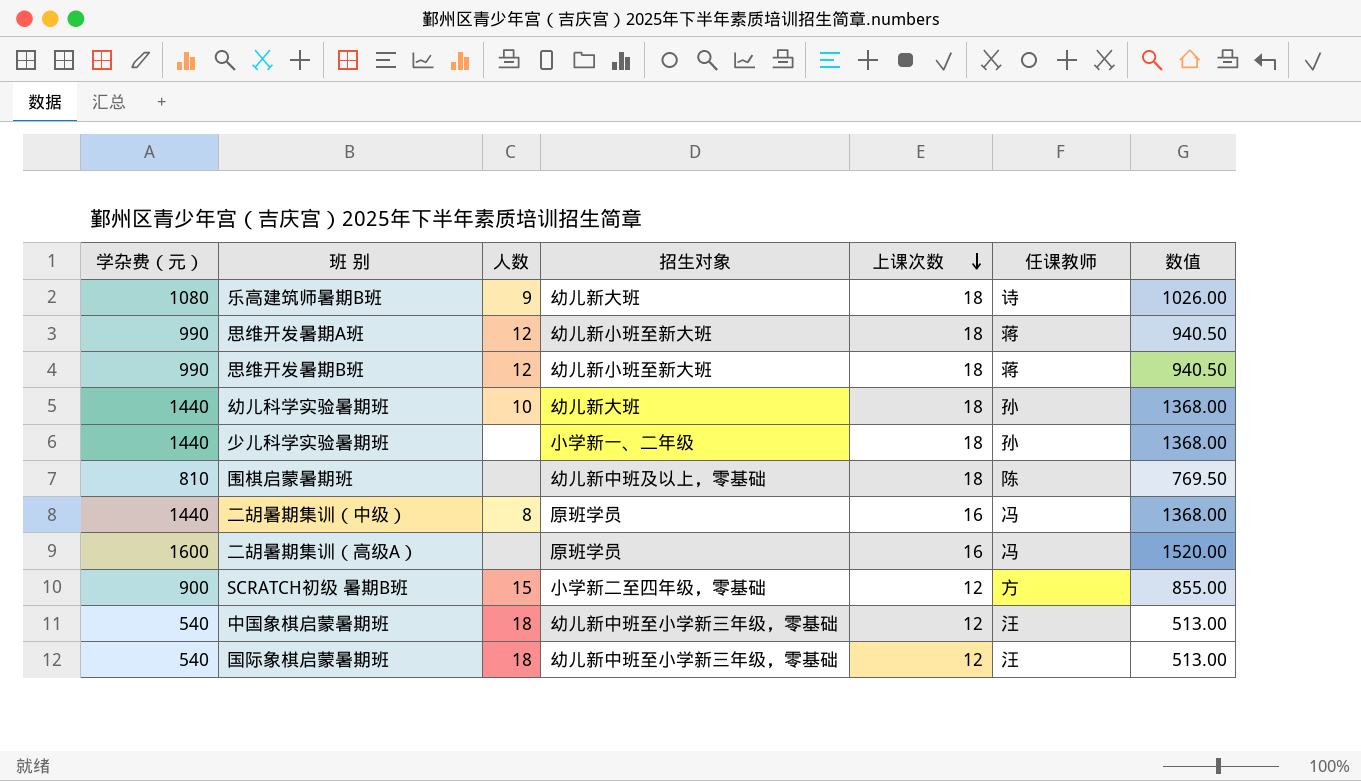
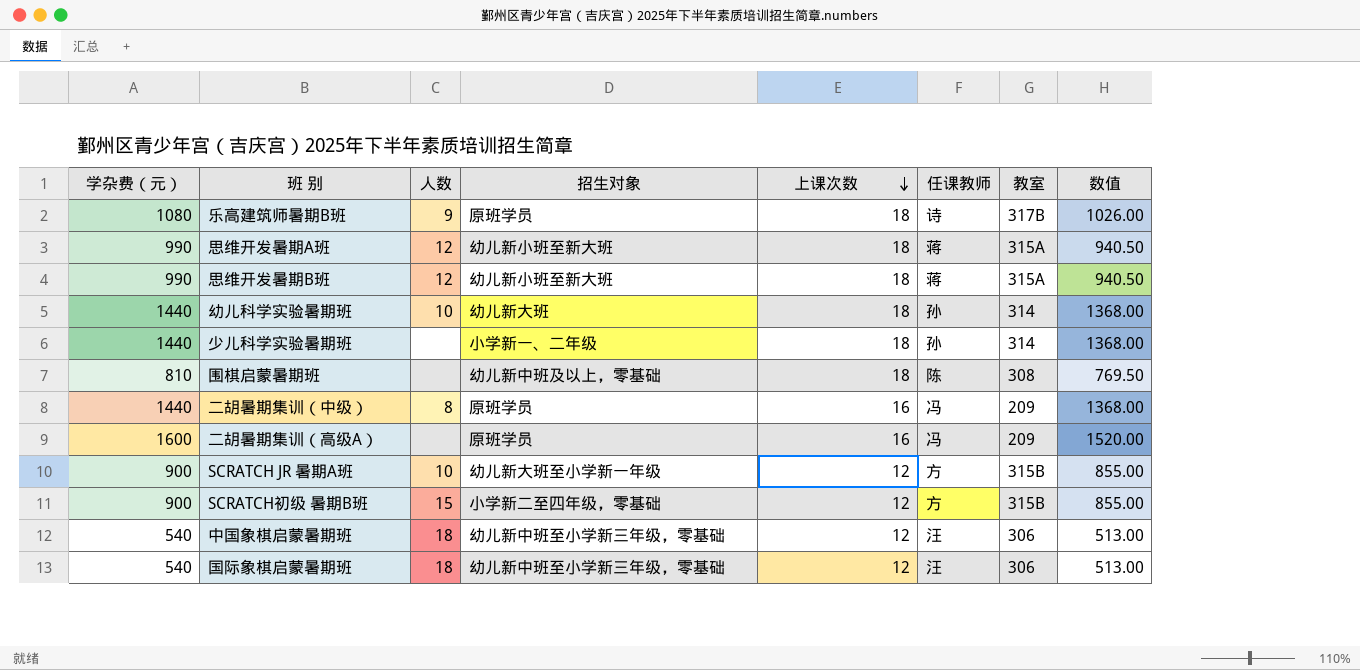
column 教室 | position: none -> 7
乐高建筑师暑期B班 | 招生对象: 幼儿新大班 -> 原班学员
row SCRATCH JR 暑期A班: none -> 900 | 10 | 幼儿新大班至小学新一年级 | 12 | 方 | 315B | 855.00

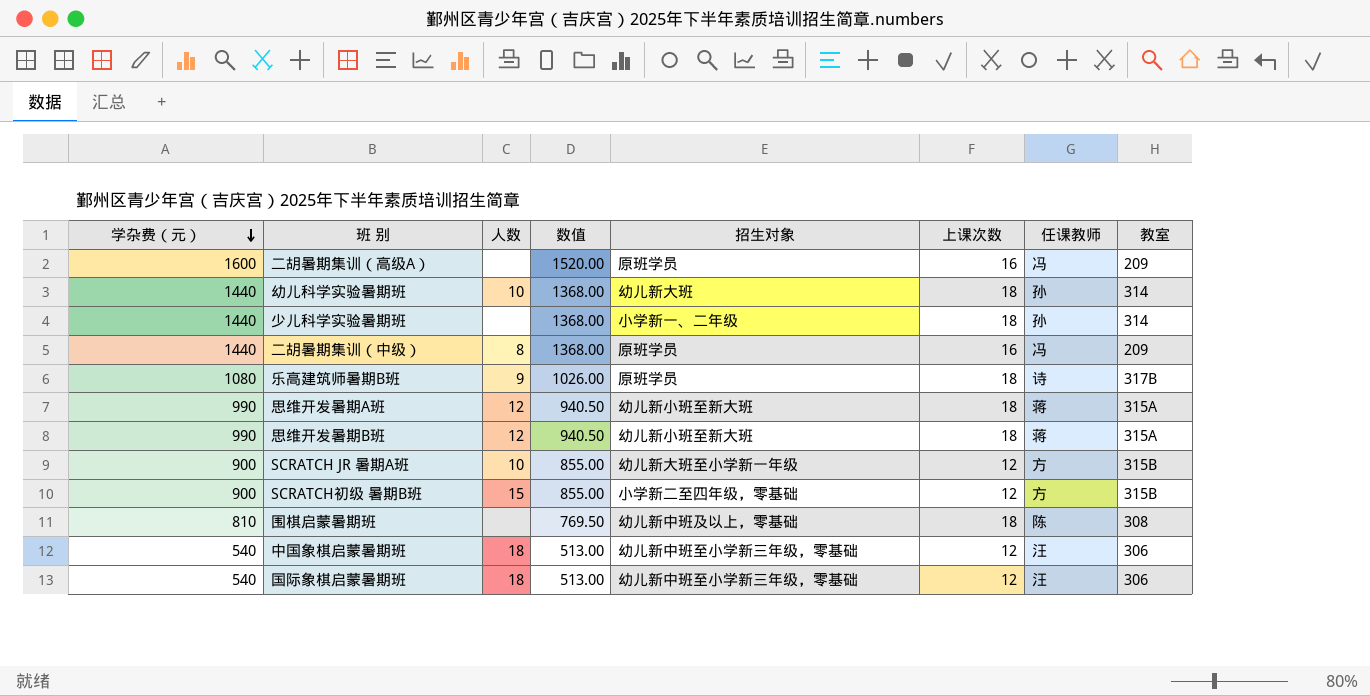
row order: 上课次数 descending -> 学杂费（元） descending
column 数值 | position: 8 -> 4

